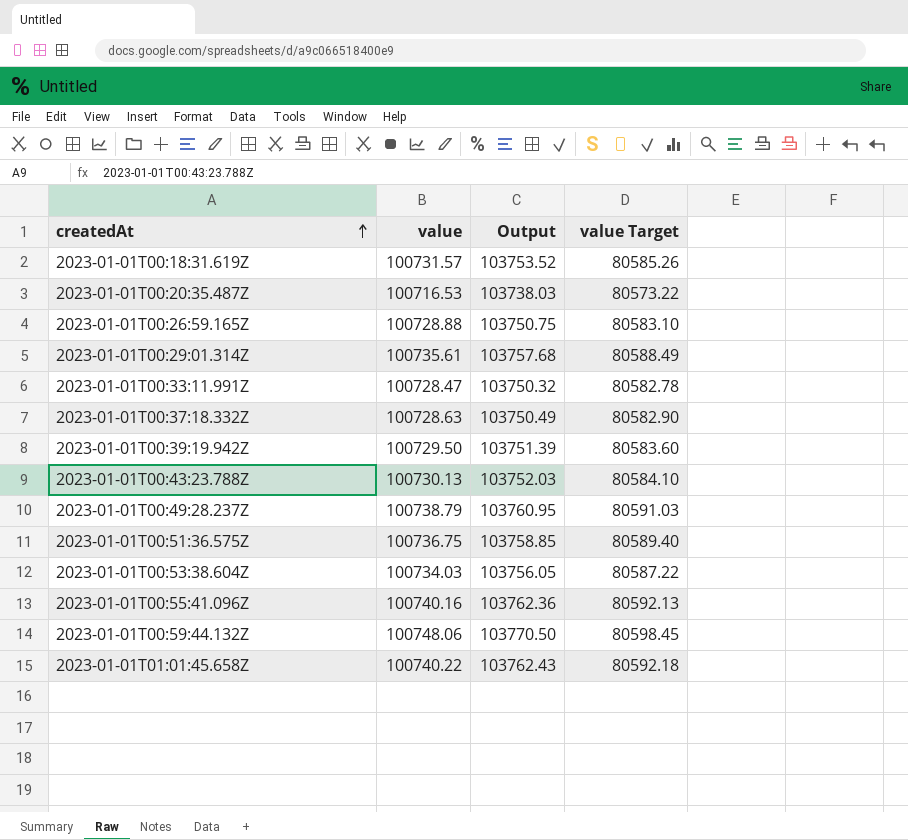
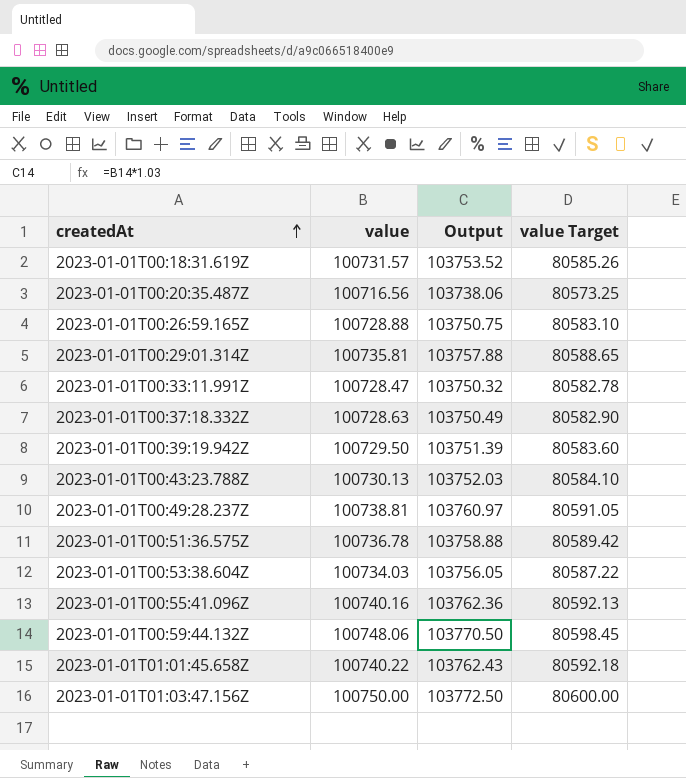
2023-01-01T00:20:35.487Z | value: 100716.53 -> 100716.56
2023-01-01T00:20:35.487Z | Output: 103738.03 -> 103738.06
2023-01-01T00:20:35.487Z | value Target: 80573.22 -> 80573.25
2023-01-01T00:29:01.314Z | value: 100735.61 -> 100735.81
2023-01-01T00:29:01.314Z | Output: 103757.68 -> 103757.88
2023-01-01T00:29:01.314Z | value Target: 80588.49 -> 80588.65
2023-01-01T00:49:28.237Z | value: 100738.79 -> 100738.81
2023-01-01T00:49:28.237Z | Output: 103760.95 -> 103760.97
2023-01-01T00:49:28.237Z | value Target: 80591.03 -> 80591.05
2023-01-01T00:51:36.575Z | value: 100736.75 -> 100736.78
2023-01-01T00:51:36.575Z | Output: 103758.85 -> 103758.88
2023-01-01T00:51:36.575Z | value Target: 80589.40 -> 80589.42
row 2023-01-01T01:03:47.156Z: none -> 100750.00 | 103772.50 | 80600.00

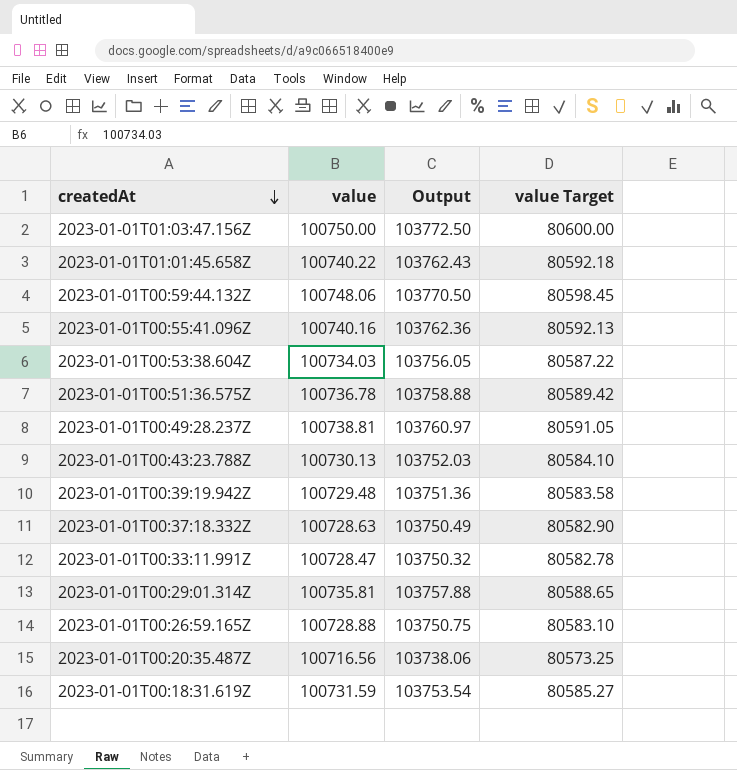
row order: createdAt ascending -> createdAt descending
2023-01-01T00:39:19.942Z | value: 100729.50 -> 100729.48
2023-01-01T00:39:19.942Z | Output: 103751.39 -> 103751.36
2023-01-01T00:39:19.942Z | value Target: 80583.60 -> 80583.58
2023-01-01T00:18:31.619Z | value: 100731.57 -> 100731.59
2023-01-01T00:18:31.619Z | Output: 103753.52 -> 103753.54
2023-01-01T00:18:31.619Z | value Target: 80585.26 -> 80585.27

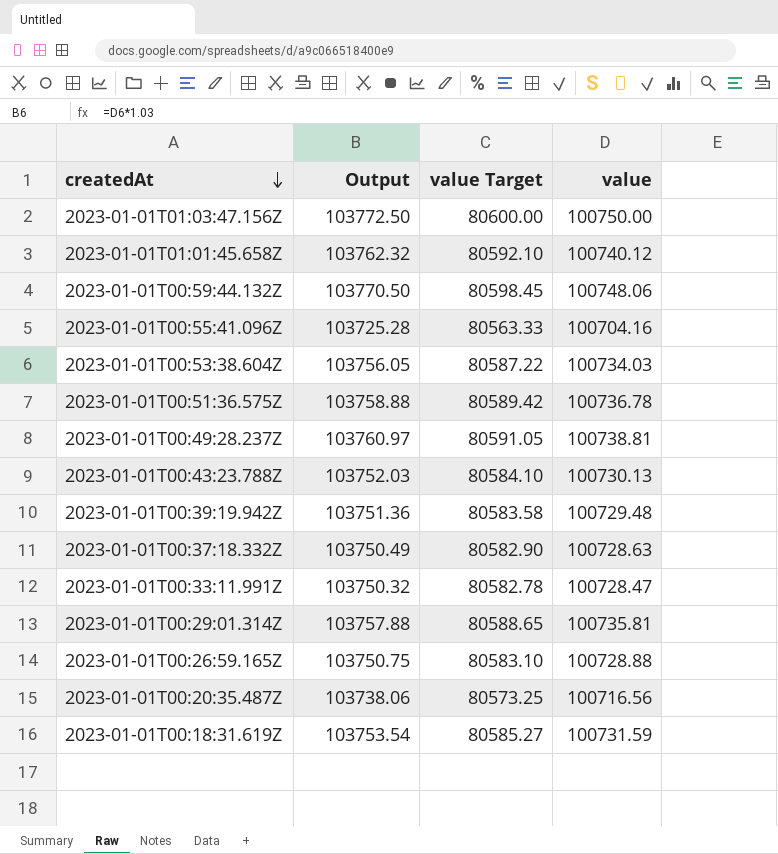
column value | position: 2 -> 4
2023-01-01T01:01:45.658Z | Output: 103762.43 -> 103762.32
2023-01-01T01:01:45.658Z | value Target: 80592.18 -> 80592.10
2023-01-01T01:01:45.658Z | value: 100740.22 -> 100740.12
2023-01-01T00:55:41.096Z | Output: 103762.36 -> 103725.28
2023-01-01T00:55:41.096Z | value Target: 80592.13 -> 80563.33
2023-01-01T00:55:41.096Z | value: 100740.16 -> 100704.16

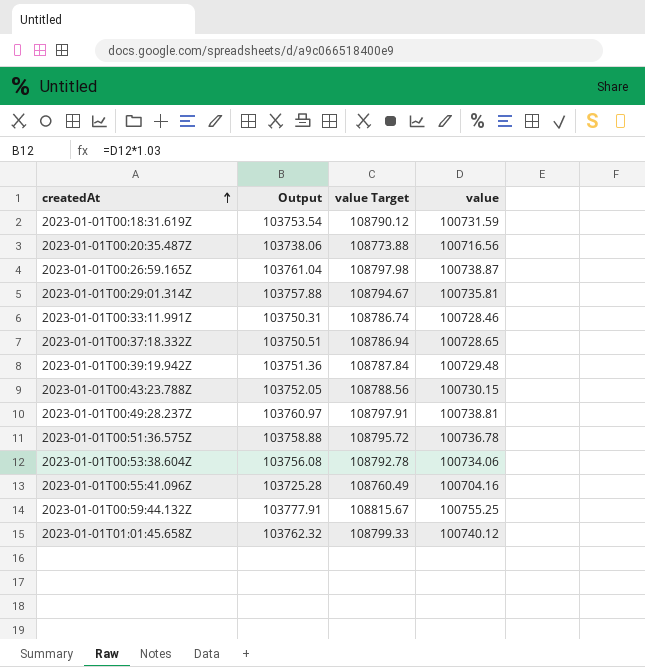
row order: createdAt descending -> createdAt ascending
column value Target | formula: [value] * 0.8 -> [value] * 1.08
row 2023-01-01T01:03:47.156Z: 103772.50 | 80600.00 | 100750.00 -> none
2023-01-01T00:26:59.165Z | Output: 103750.75 -> 103761.04
2023-01-01T00:26:59.165Z | value: 100728.88 -> 100738.87
2023-01-01T00:33:11.991Z | Output: 103750.32 -> 103750.31
2023-01-01T00:33:11.991Z | value: 100728.47 -> 100728.46
2023-01-01T00:37:18.332Z | Output: 103750.49 -> 103750.51
2023-01-01T00:37:18.332Z | value: 100728.63 -> 100728.65
2023-01-01T00:43:23.788Z | Output: 103752.03 -> 103752.05
2023-01-01T00:43:23.788Z | value: 100730.13 -> 100730.15
2023-01-01T00:53:38.604Z | Output: 103756.05 -> 103756.08
2023-01-01T00:53:38.604Z | value: 100734.03 -> 100734.06
2023-01-01T00:59:44.132Z | Output: 103770.50 -> 103777.91
2023-01-01T00:59:44.132Z | value: 100748.06 -> 100755.25

